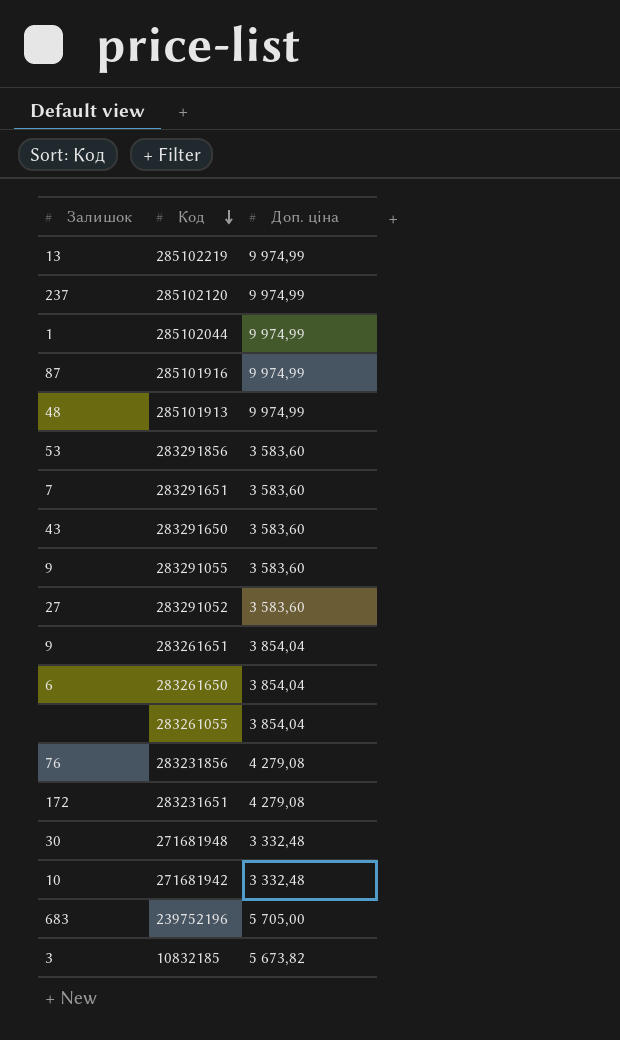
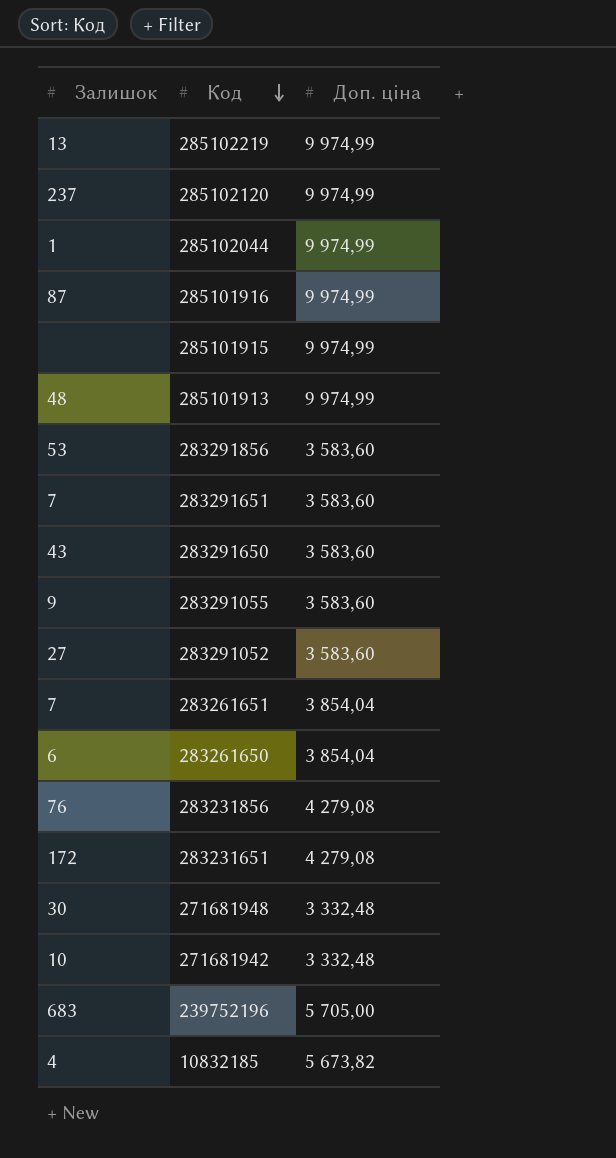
row 283261055: none | 3 854,04 -> none
row 285101915: none -> none | 9 974,99
283261651 | Залишок: 9 -> 7
10832185 | Залишок: 3 -> 4

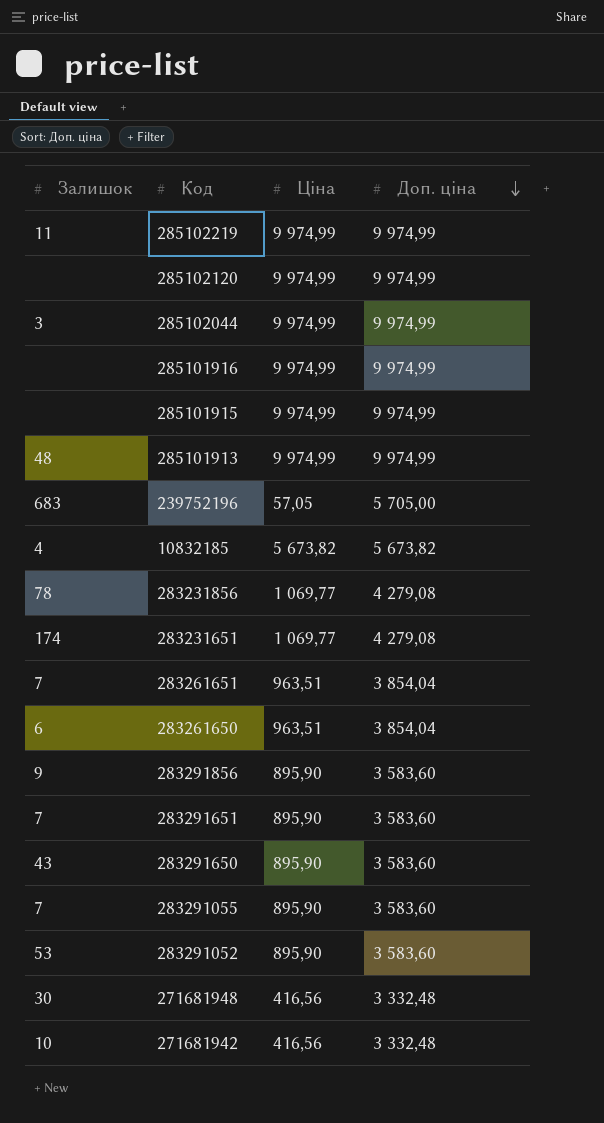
row order: Код descending -> Доп. ціна descending
column Ціна | position: none -> 3
285102219 | Залишок: 13 -> 11
285102120 | Залишок: 237 -> none
285102044 | Залишок: 1 -> 3
285101916 | Залишок: 87 -> none
283231856 | Залишок: 76 -> 78
283231651 | Залишок: 172 -> 174
283291856 | Залишок: 53 -> 9
283291055 | Залишок: 9 -> 7
283291052 | Залишок: 27 -> 53

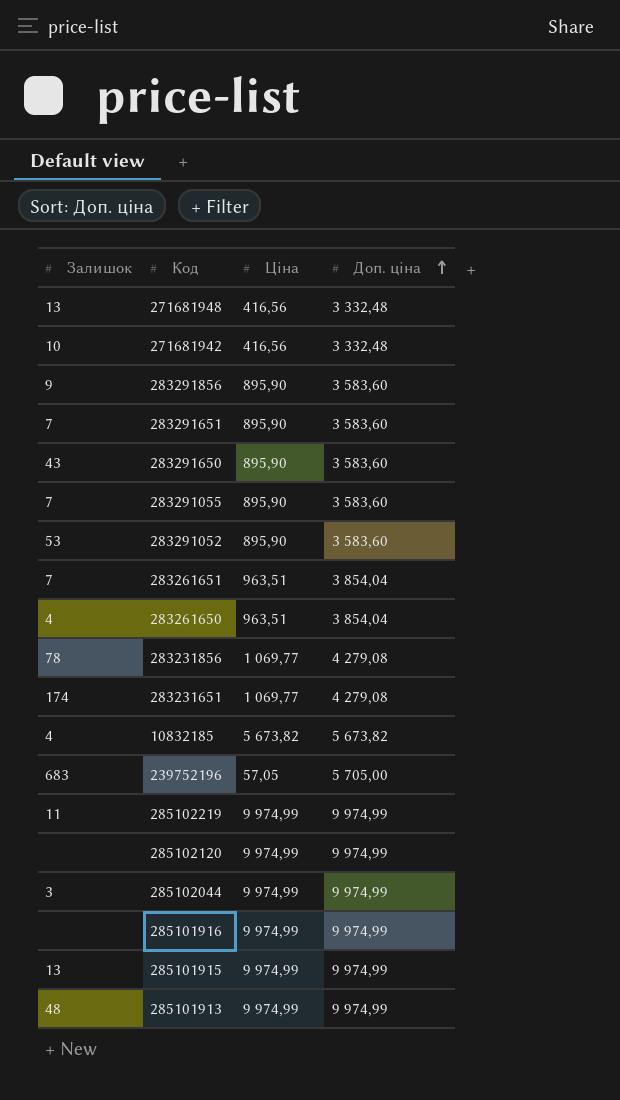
row order: Доп. ціна descending -> Доп. ціна ascending
271681948 | Залишок: 30 -> 13
283261650 | Залишок: 6 -> 4
285101915 | Залишок: none -> 13

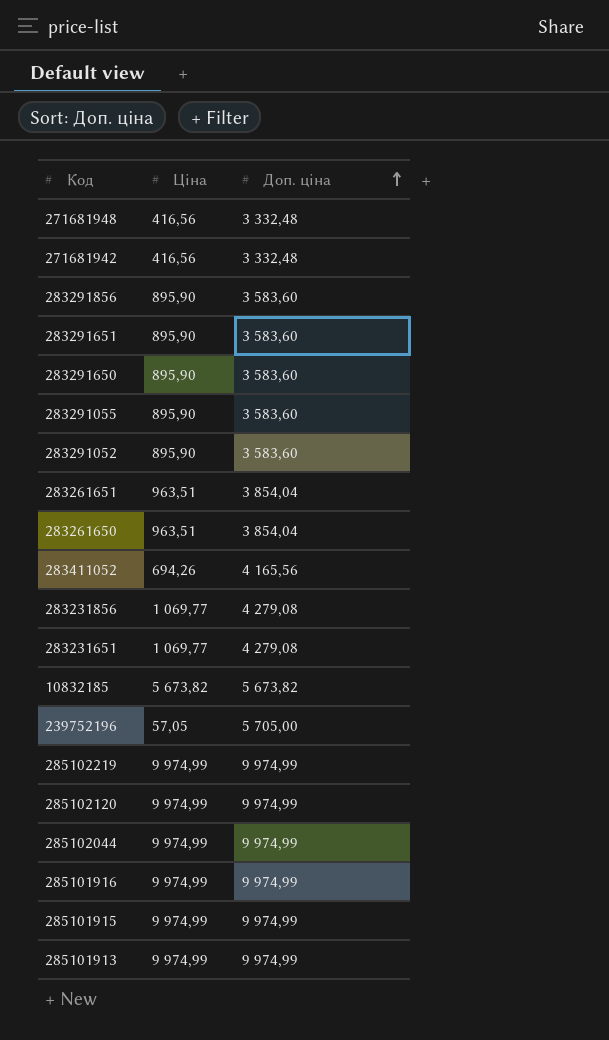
column Залишок | position: 1 -> none
row 283411052: none -> 694,26 | 4 165,56

